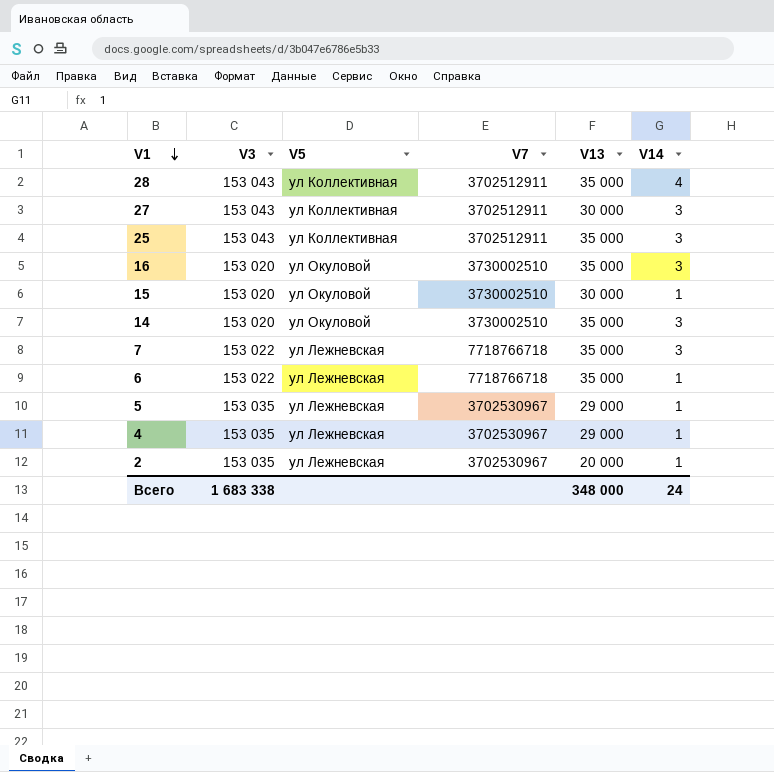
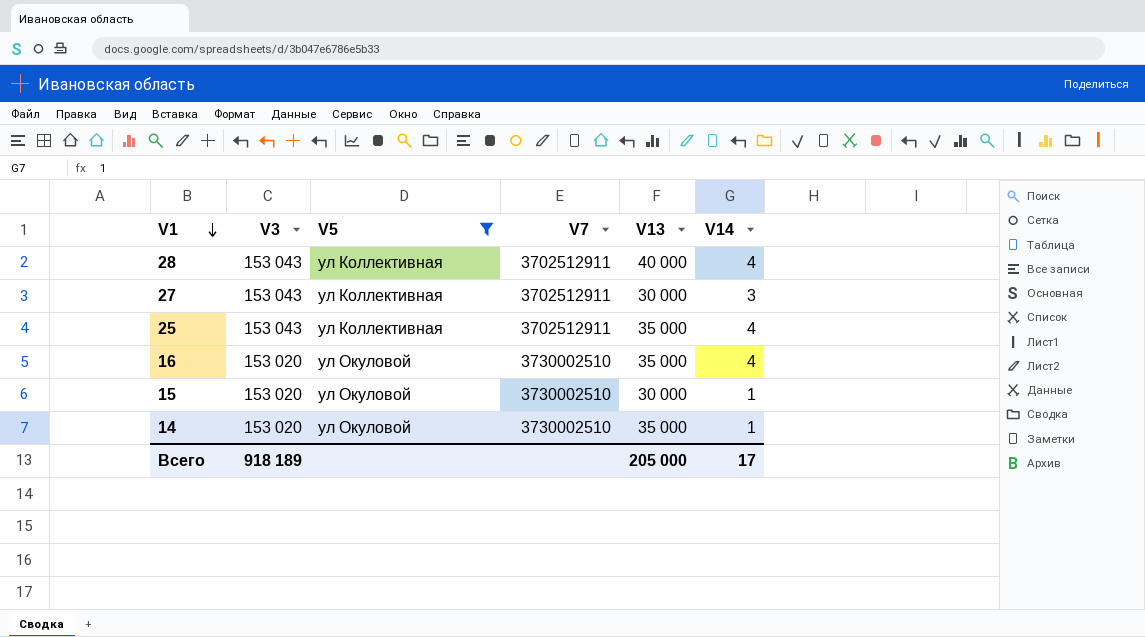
filter: none -> V5 != ул Лежневская
28 | V13: 35 000 -> 40 000
25 | V14: 3 -> 4
16 | V14: 3 -> 4
14 | V14: 3 -> 1
Всего | V3: 1 683 338 -> 918 189
Всего | V13: 348 000 -> 205 000
Всего | V14: 24 -> 17

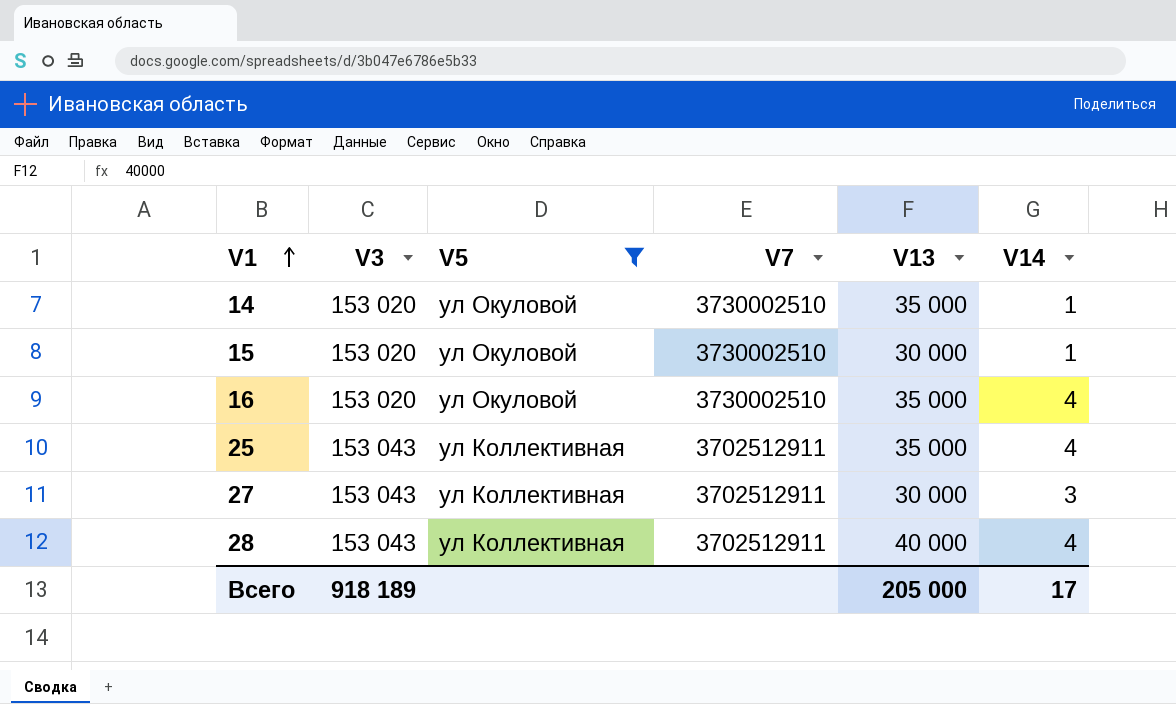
row order: V1 descending -> V1 ascending

